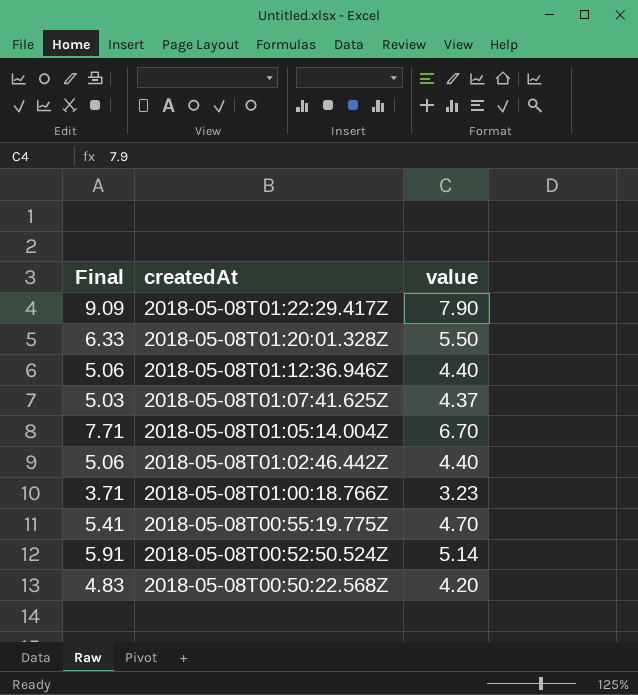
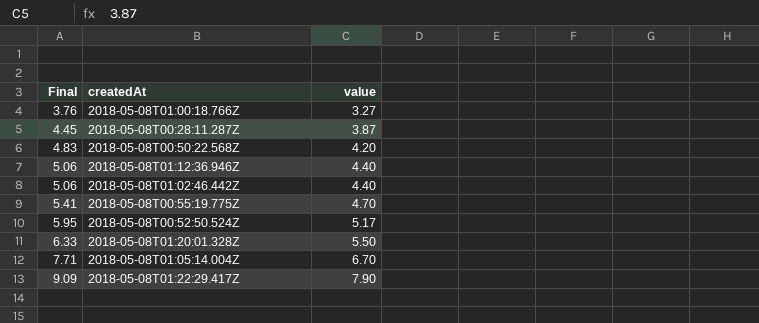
row order: createdAt descending -> Final ascending
row 2018-05-08T01:07:41.625Z: 5.03 | 4.37 -> none
2018-05-08T01:00:18.766Z | Final: 3.71 -> 3.76
2018-05-08T01:00:18.766Z | value: 3.23 -> 3.27
row 2018-05-08T00:28:11.287Z: none -> 4.45 | 3.87
2018-05-08T00:52:50.524Z | Final: 5.91 -> 5.95
2018-05-08T00:52:50.524Z | value: 5.14 -> 5.17

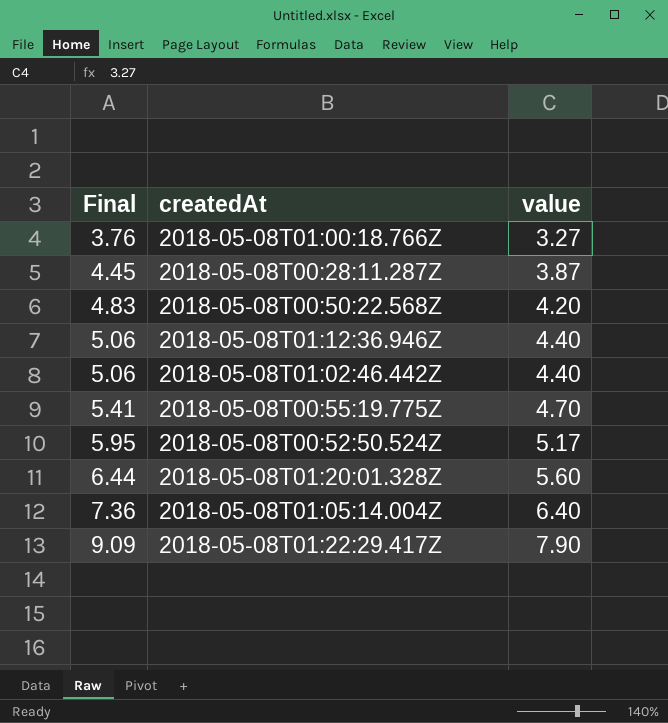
2018-05-08T01:20:01.328Z | Final: 6.33 -> 6.44
2018-05-08T01:20:01.328Z | value: 5.50 -> 5.60
2018-05-08T01:05:14.004Z | Final: 7.71 -> 7.36
2018-05-08T01:05:14.004Z | value: 6.70 -> 6.40

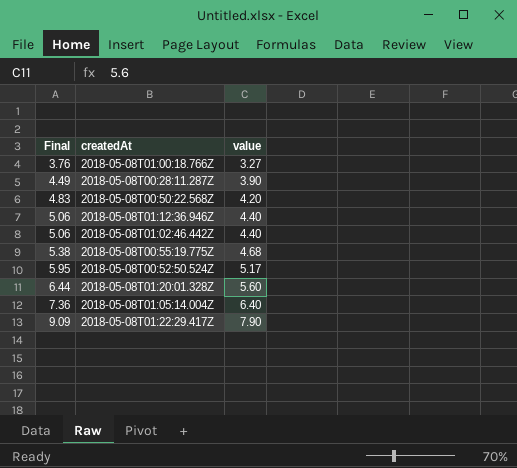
2018-05-08T00:28:11.287Z | Final: 4.45 -> 4.49
2018-05-08T00:28:11.287Z | value: 3.87 -> 3.90
2018-05-08T00:55:19.775Z | Final: 5.41 -> 5.38
2018-05-08T00:55:19.775Z | value: 4.70 -> 4.68

